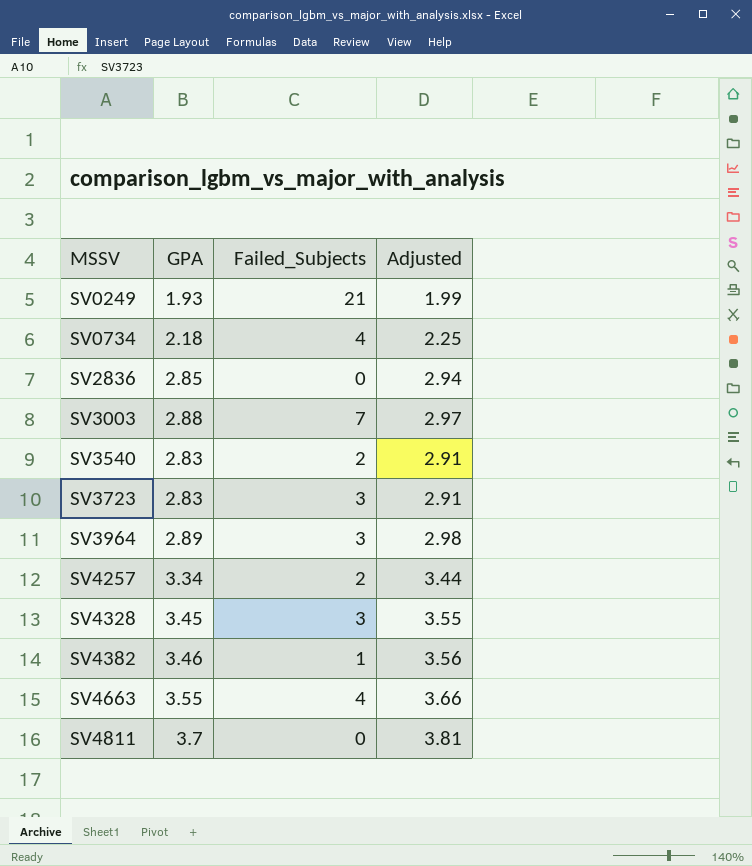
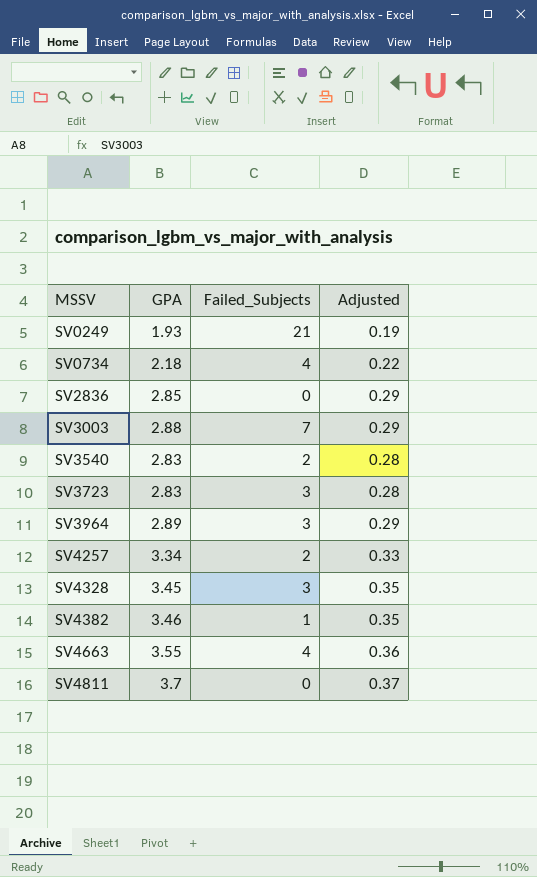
column Adjusted | formula: [GPA] * 1.03 -> [GPA] * 0.1

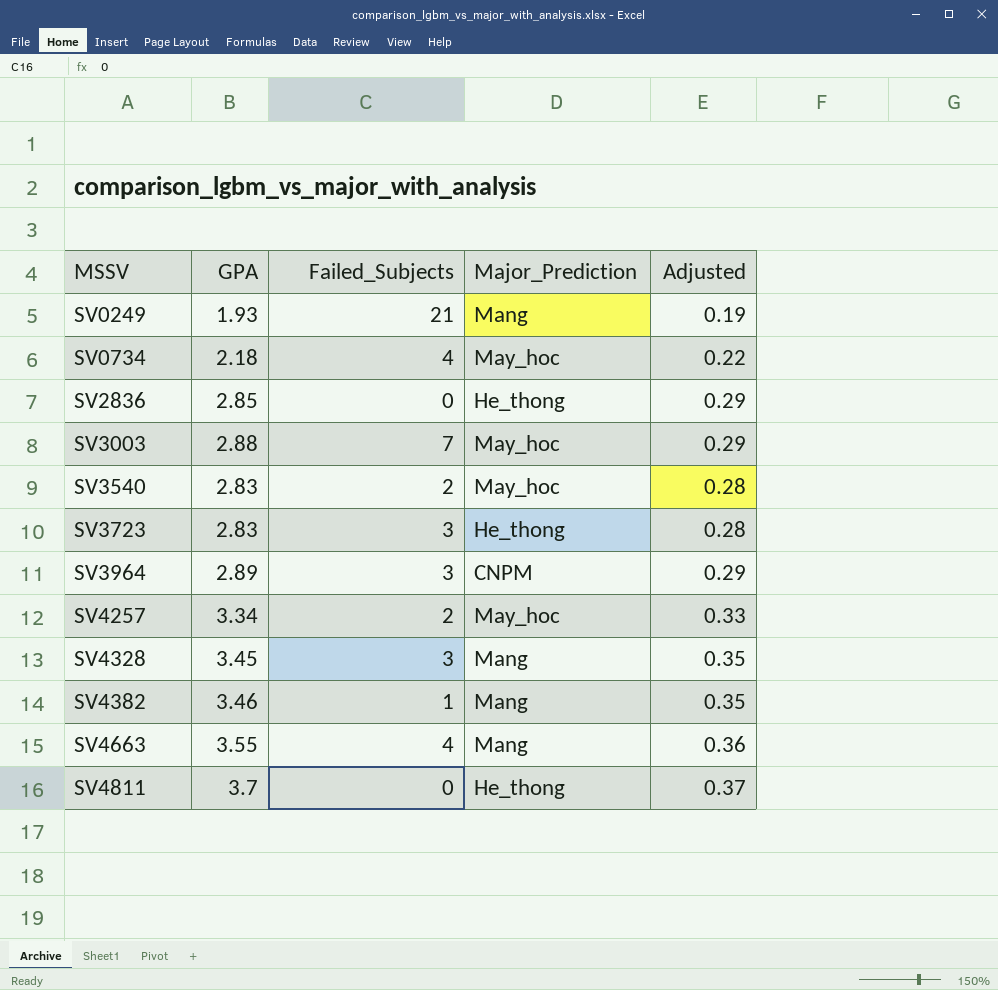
column Major_Prediction | position: none -> 4

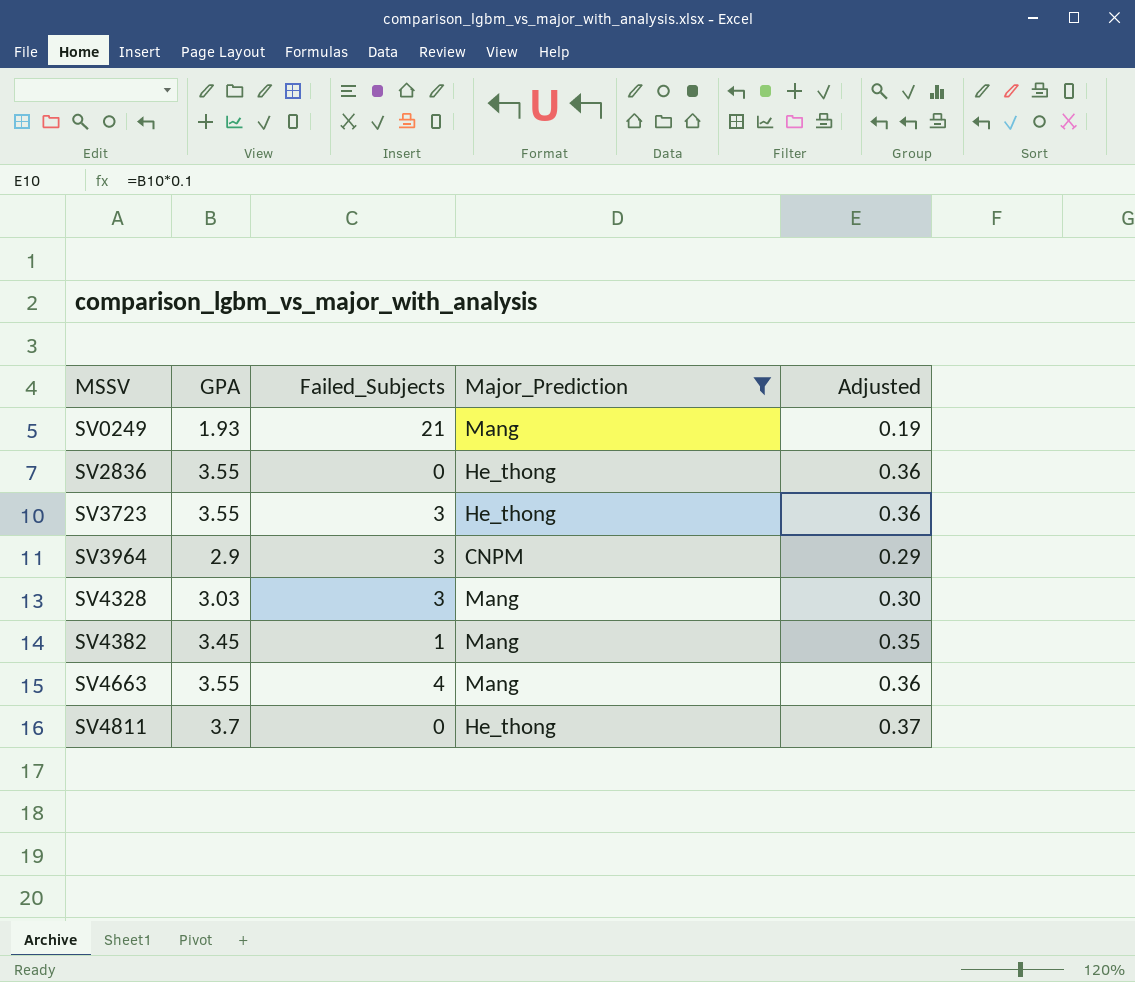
filter: none -> Major_Prediction != May_hoc
SV2836 | GPA: 2.85 -> 3.55
SV2836 | Adjusted: 0.29 -> 0.36
SV3723 | GPA: 2.83 -> 3.55
SV3723 | Adjusted: 0.28 -> 0.36
SV3964 | GPA: 2.89 -> 2.9
SV4328 | GPA: 3.45 -> 3.03
SV4328 | Adjusted: 0.35 -> 0.30
SV4382 | GPA: 3.46 -> 3.45

